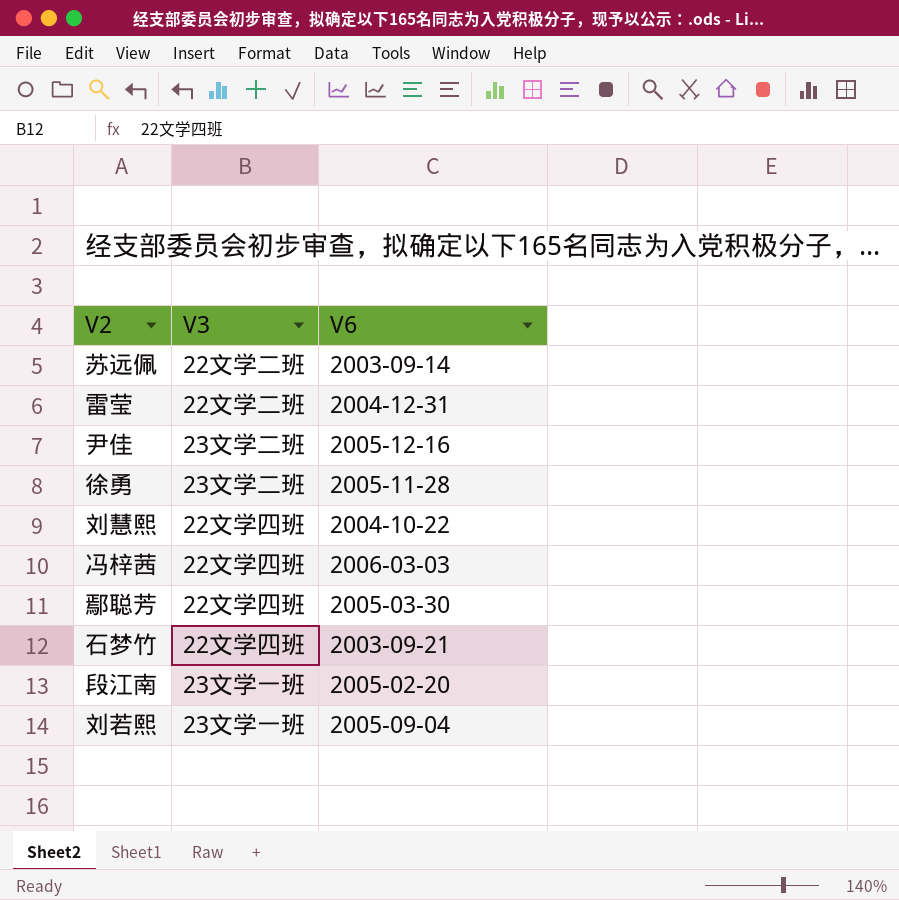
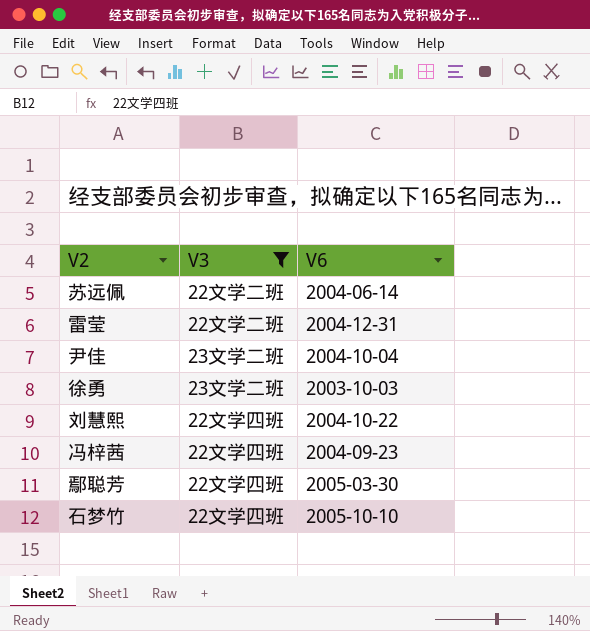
filter: none -> V3 != 23文学一班
苏远佩 | V6: 2003-09-14 -> 2004-06-14
尹佳 | V6: 2005-12-16 -> 2004-10-04
徐勇 | V6: 2005-11-28 -> 2003-10-03
冯梓茜 | V6: 2006-03-03 -> 2004-09-23
石梦竹 | V6: 2003-09-21 -> 2005-10-10

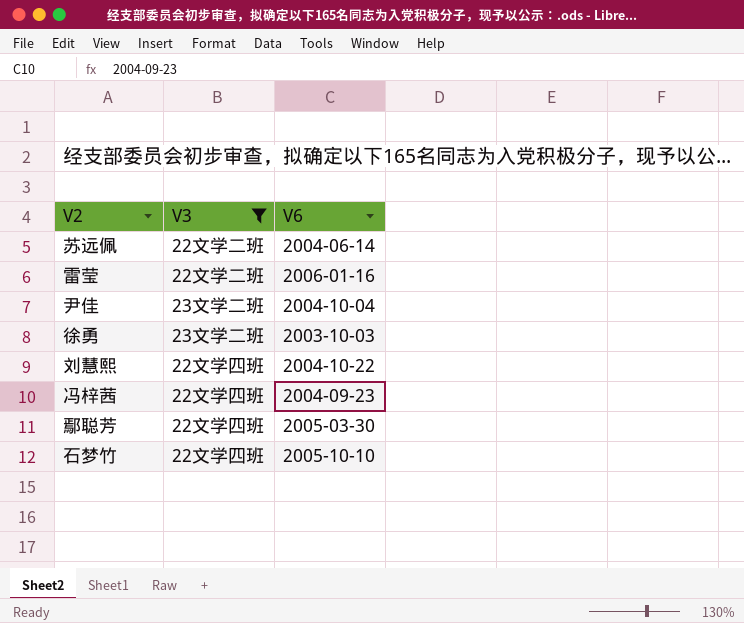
雷莹 | V6: 2004-12-31 -> 2006-01-16

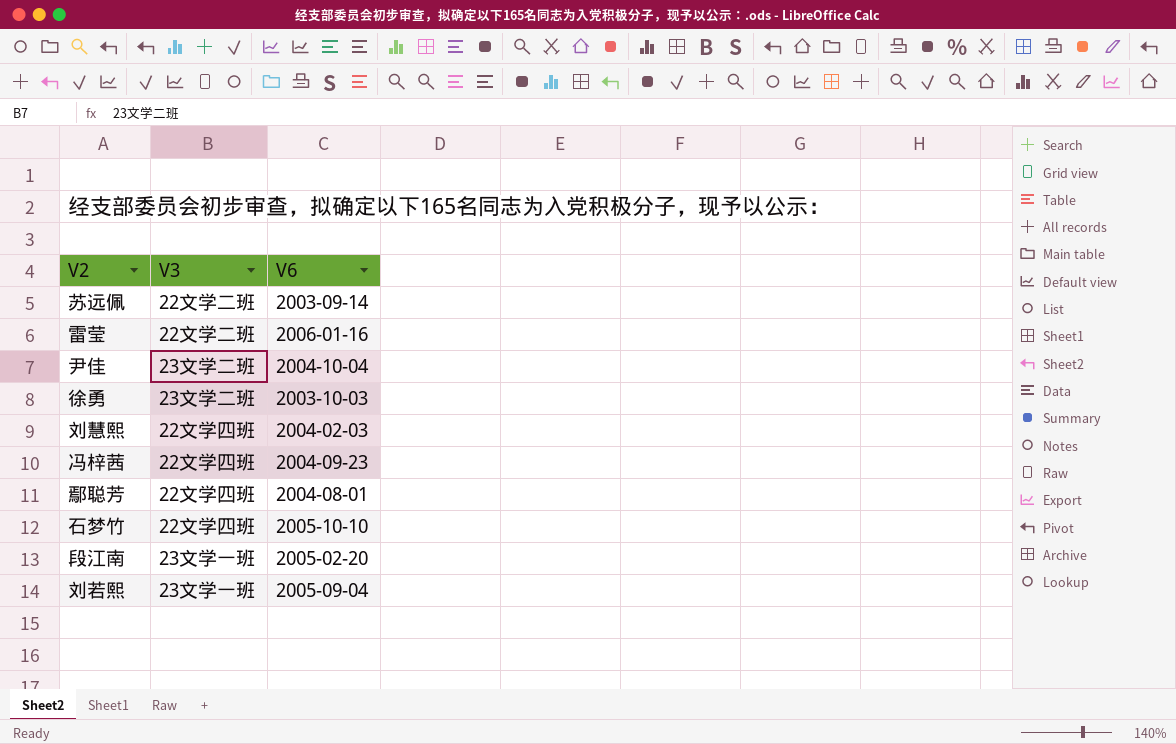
filter: V3 != 23文学一班 -> none
苏远佩 | V6: 2004-06-14 -> 2003-09-14
刘慧熙 | V6: 2004-10-22 -> 2004-02-03
鄢聪芳 | V6: 2005-03-30 -> 2004-08-01

